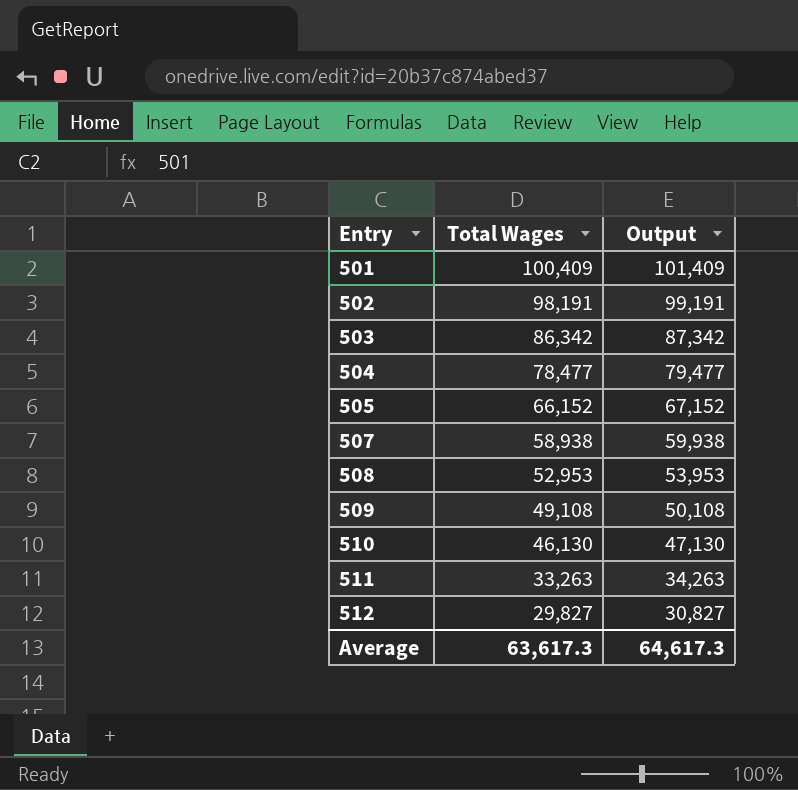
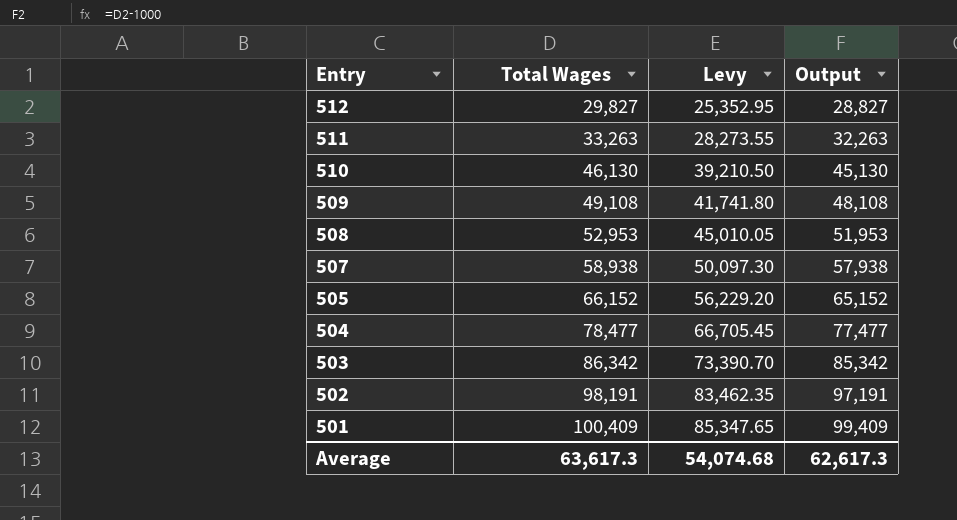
row order: Entry ascending -> Entry descending
column Levy | formula: none -> [Total Wages] * 0.85
column Output | formula: [Total Wages] + 1000 -> [Total Wages] - 1000
Average | Output: 64,617.3 -> 62,617.3

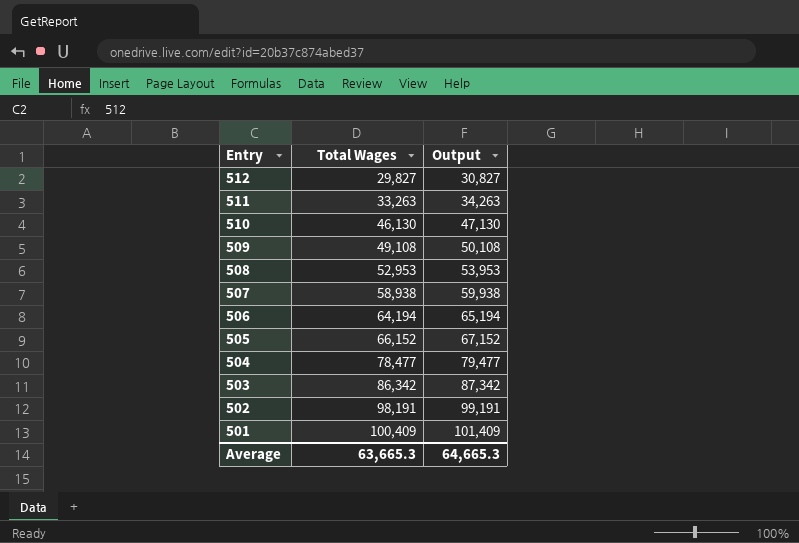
column Levy | formula: [Total Wages] * 0.85 -> none
column Output | formula: [Total Wages] - 1000 -> [Total Wages] + 1000
row 506: none -> 64,194 | 65,194
Average | Total Wages: 63,617.3 -> 63,665.3
Average | Output: 62,617.3 -> 64,665.3

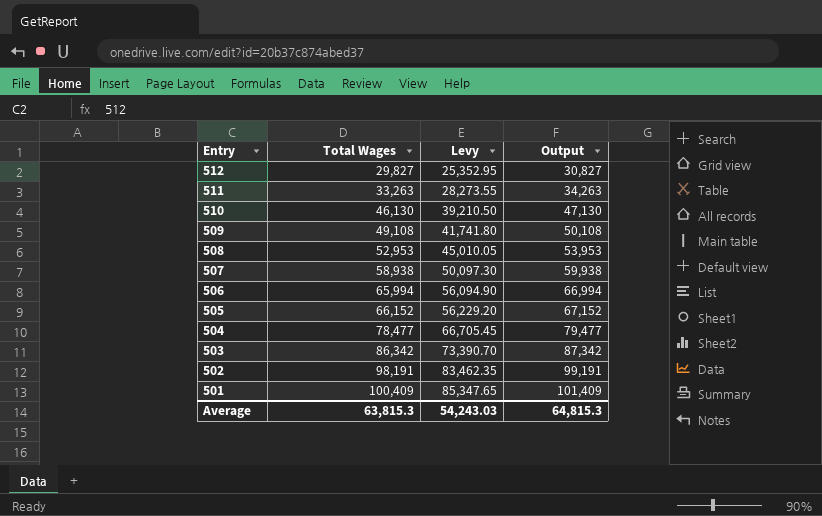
column Levy | formula: none -> [Total Wages] * 0.85
506 | Total Wages: 64,194 -> 65,994
506 | Output: 65,194 -> 66,994
Average | Total Wages: 63,665.3 -> 63,815.3
Average | Output: 64,665.3 -> 64,815.3

